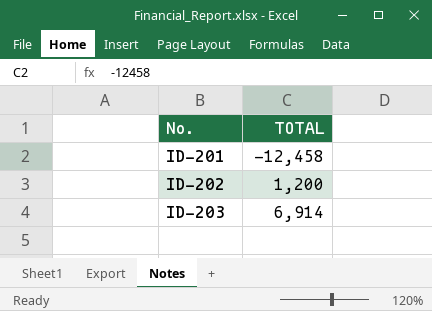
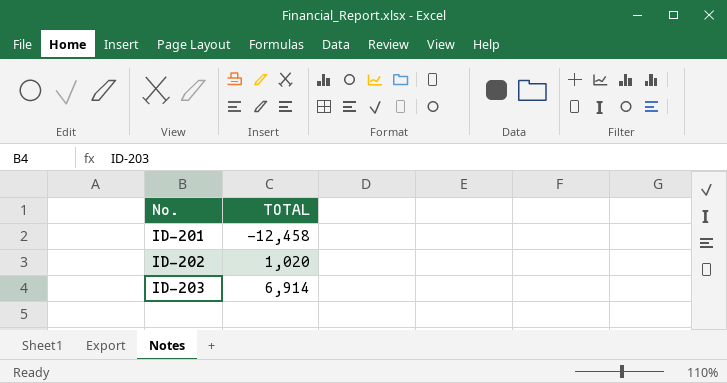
ID-202 | TOTAL: 1,200 -> 1,020

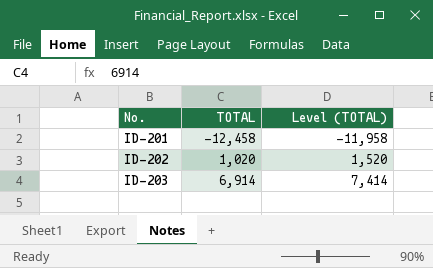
column Level (TOTAL) | formula: none -> [TOTAL] + 500

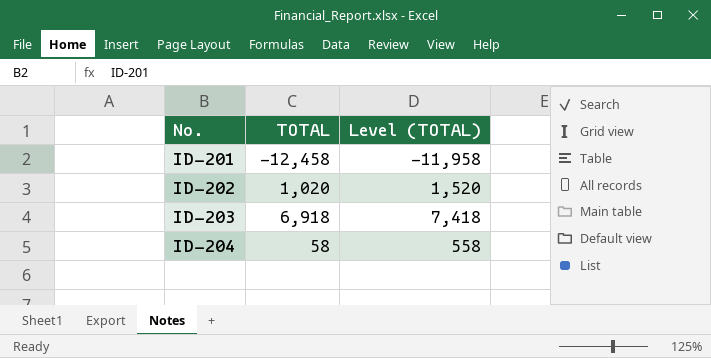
ID-203 | TOTAL: 6,914 -> 6,918
ID-203 | Level (TOTAL): 7,414 -> 7,418
row ID-204: none -> 58 | 558

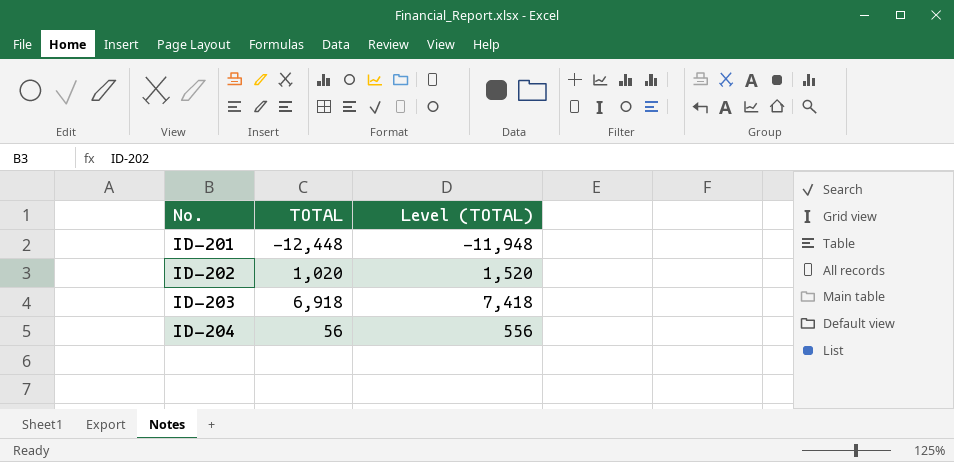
ID-201 | TOTAL: -12,458 -> -12,448
ID-201 | Level (TOTAL): -11,958 -> -11,948
ID-204 | TOTAL: 58 -> 56
ID-204 | Level (TOTAL): 558 -> 556

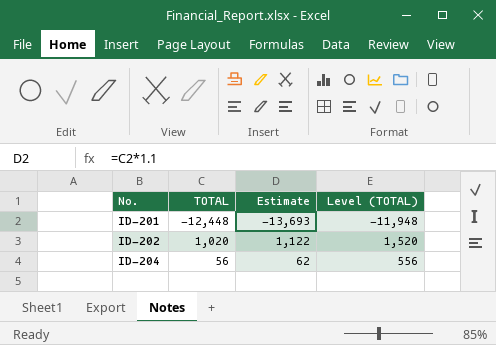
column Estimate | formula: none -> [TOTAL] * 1.1
row ID-203: 6,918 | 7,418 -> none

